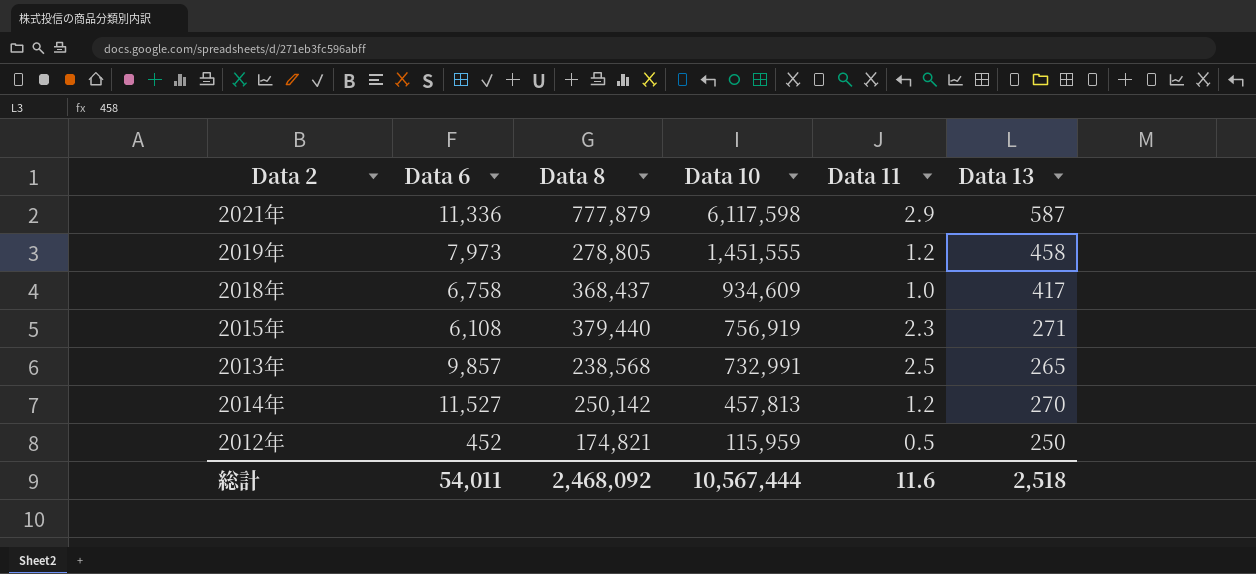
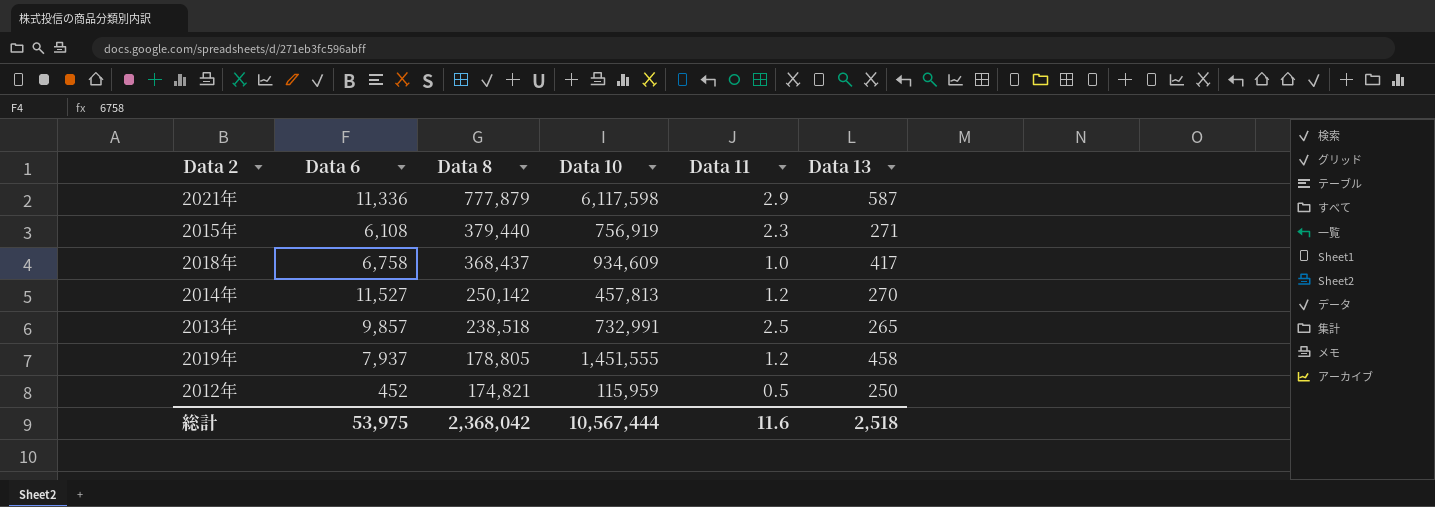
row order: Data 10 descending -> Data 8 descending
2013年 | Data 8: 238,568 -> 238,518
2019年 | Data 6: 7,973 -> 7,937
2019年 | Data 8: 278,805 -> 178,805
総計 | Data 6: 54,011 -> 53,975
総計 | Data 8: 2,468,092 -> 2,368,042

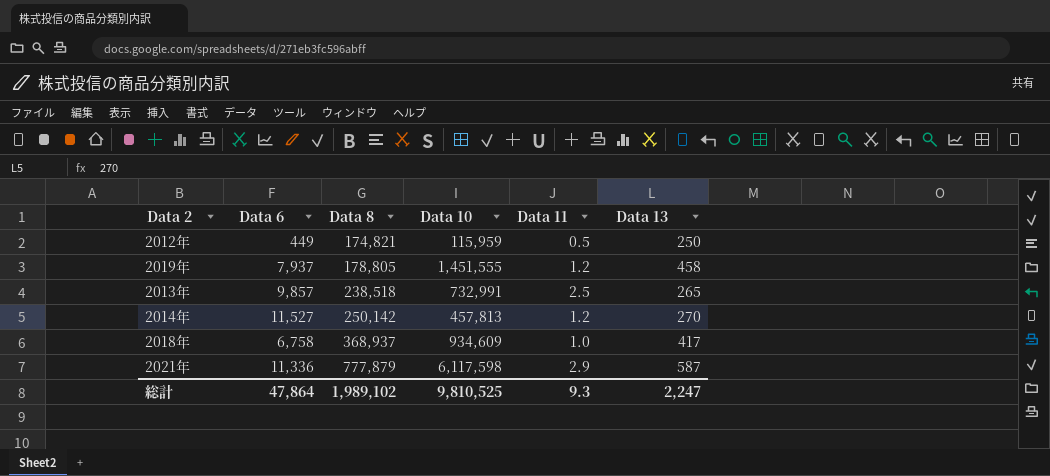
row order: Data 8 descending -> Data 8 ascending
row 2015年: 6,108 | 379,440 | 756,919 | 2.3 | 271 -> none
2012年 | Data 6: 452 -> 449
2018年 | Data 8: 368,437 -> 368,937
総計 | Data 6: 53,975 -> 47,864
総計 | Data 8: 2,368,042 -> 1,989,102
総計 | Data 10: 10,567,444 -> 9,810,525
総計 | Data 11: 11.6 -> 9.3
総計 | Data 13: 2,518 -> 2,247

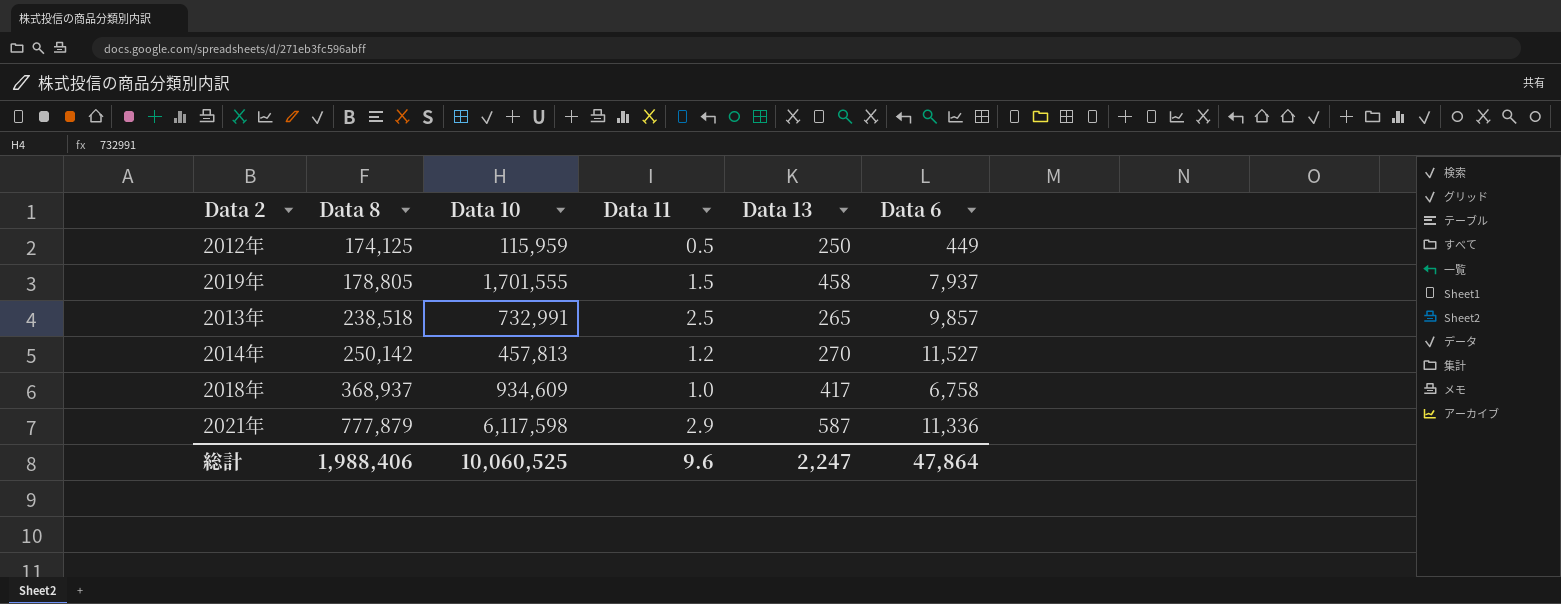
column Data 6 | position: 2 -> 6
2012年 | Data 8: 174,821 -> 174,125
2019年 | Data 10: 1,451,555 -> 1,701,555
2019年 | Data 11: 1.2 -> 1.5
総計 | Data 8: 1,989,102 -> 1,988,406
総計 | Data 10: 9,810,525 -> 10,060,525
総計 | Data 11: 9.3 -> 9.6

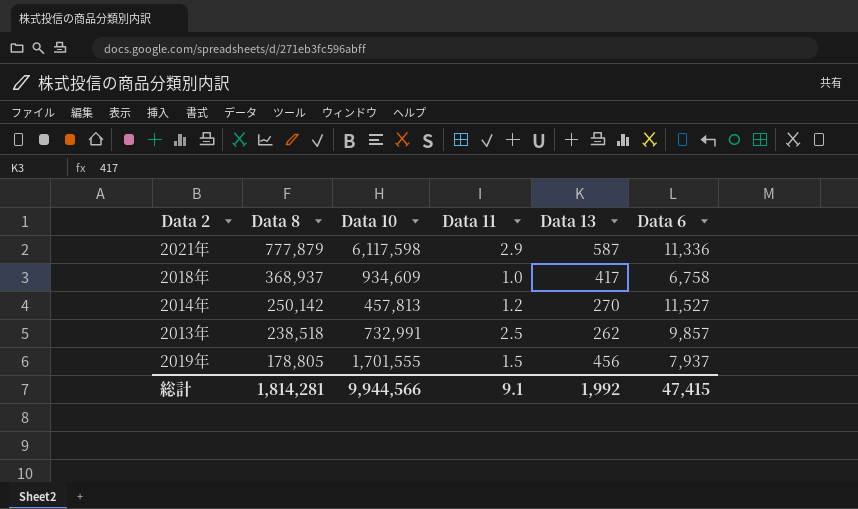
row order: Data 8 ascending -> Data 8 descending
row 2012年: 174,125 | 115,959 | 0.5 | 250 | 449 -> none
2013年 | Data 13: 265 -> 262
2019年 | Data 13: 458 -> 456
総計 | Data 8: 1,988,406 -> 1,814,281
総計 | Data 10: 10,060,525 -> 9,944,566
総計 | Data 11: 9.6 -> 9.1
総計 | Data 13: 2,247 -> 1,992
総計 | Data 6: 47,864 -> 47,415

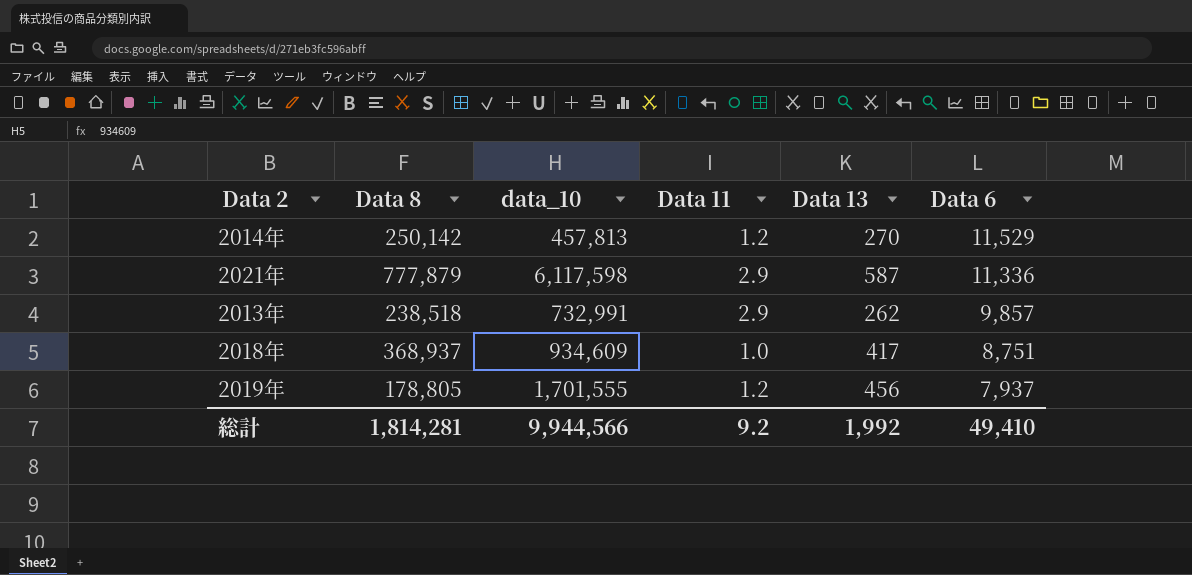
row order: Data 8 descending -> Data 6 descending
column name: Data 10 -> data_10
2014年 | Data 6: 11,527 -> 11,529
2013年 | Data 11: 2.5 -> 2.9
2018年 | Data 6: 6,758 -> 8,751
2019年 | Data 11: 1.5 -> 1.2
総計 | Data 11: 9.1 -> 9.2
総計 | Data 6: 47,415 -> 49,410

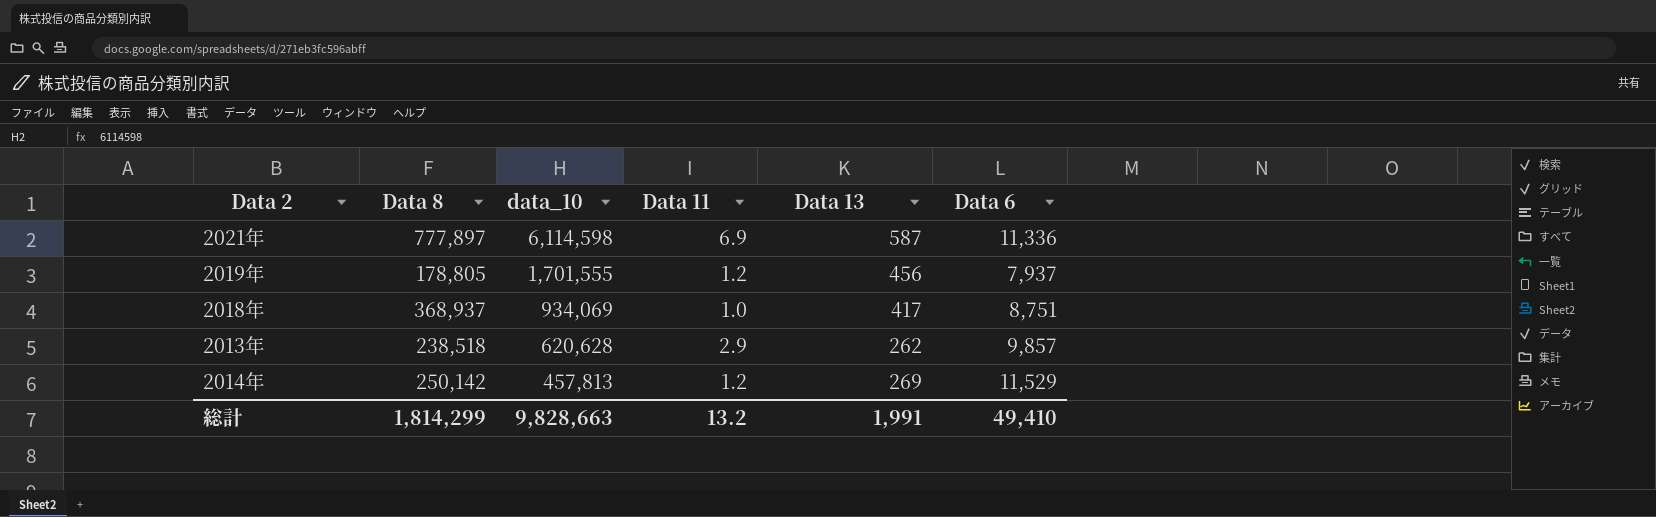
row order: Data 6 descending -> data_10 descending
2021年 | Data 8: 777,879 -> 777,897
2021年 | data_10: 6,117,598 -> 6,114,598
2021年 | Data 11: 2.9 -> 6.9
2018年 | data_10: 934,609 -> 934,069
2013年 | data_10: 732,991 -> 620,628
2014年 | Data 13: 270 -> 269
総計 | Data 8: 1,814,281 -> 1,814,299
総計 | data_10: 9,944,566 -> 9,828,663
総計 | Data 11: 9.2 -> 13.2
総計 | Data 13: 1,992 -> 1,991

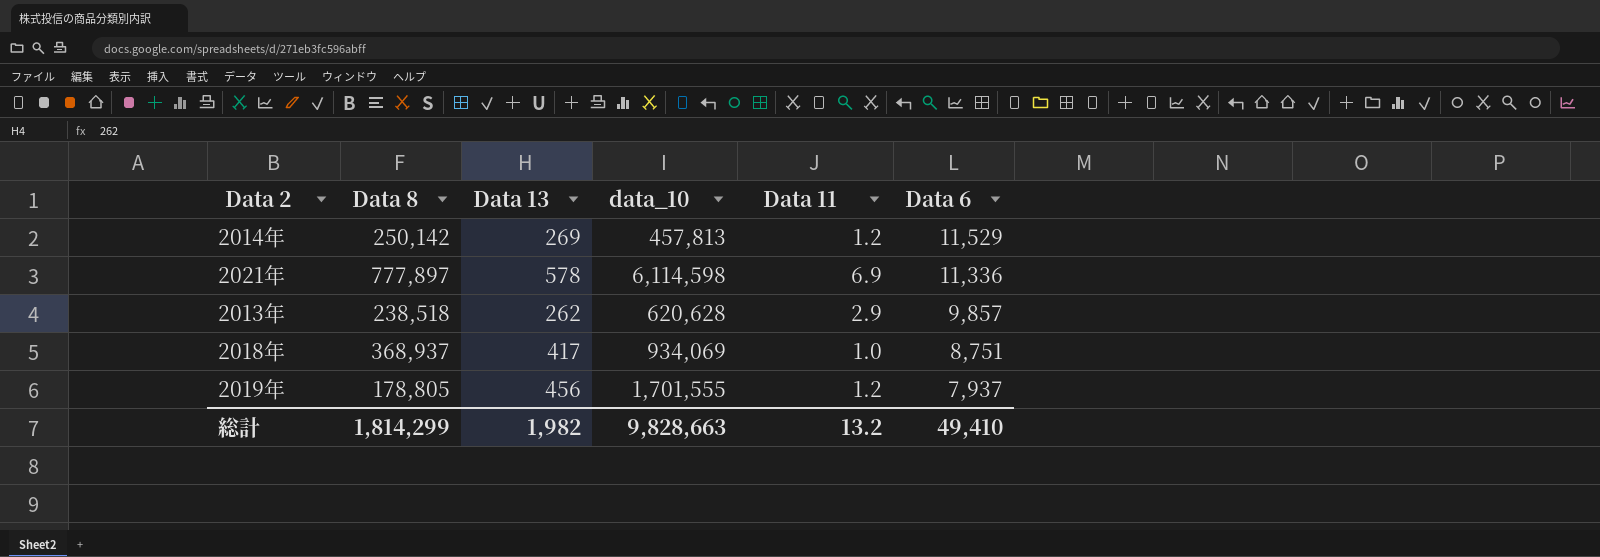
row order: data_10 descending -> Data 6 descending
column Data 13 | position: 5 -> 3
2021年 | Data 13: 587 -> 578
総計 | Data 13: 1,991 -> 1,982

